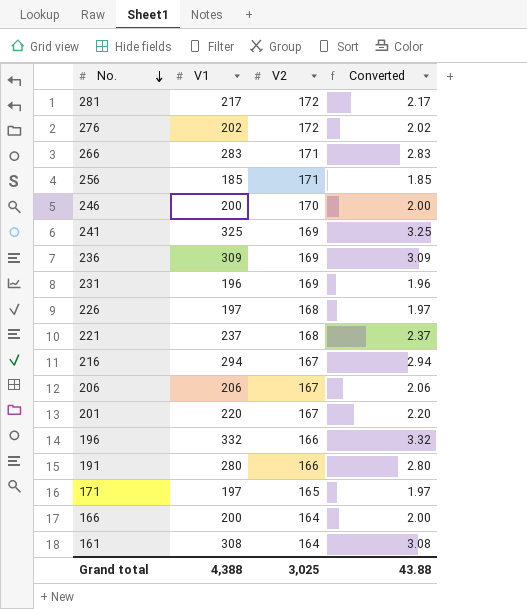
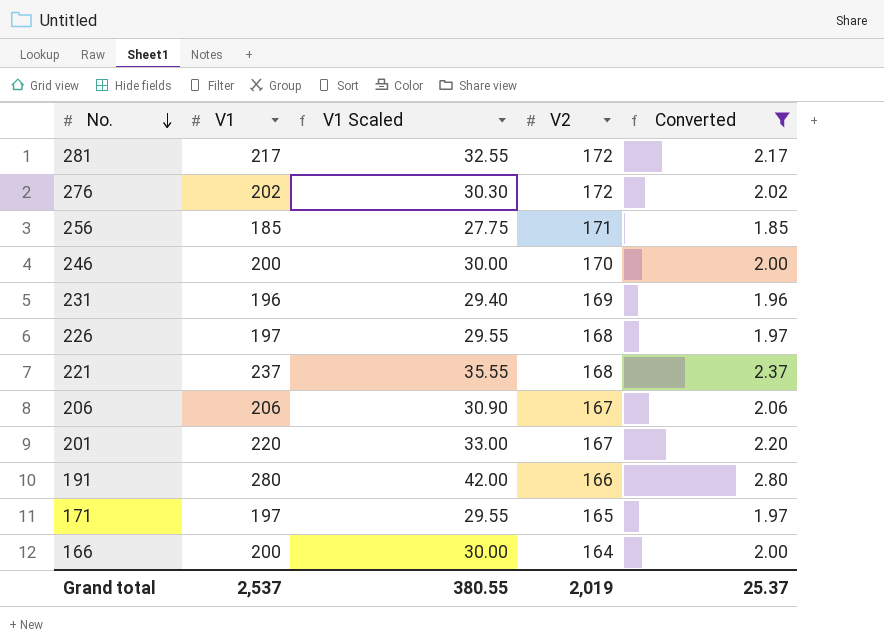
filter: none -> Converted <= 2.80
column V1 Scaled | formula: none -> [V1] * 0.15
Grand total | V1: 4,388 -> 2,537
Grand total | V2: 3,025 -> 2,019
Grand total | Converted: 43.88 -> 25.37

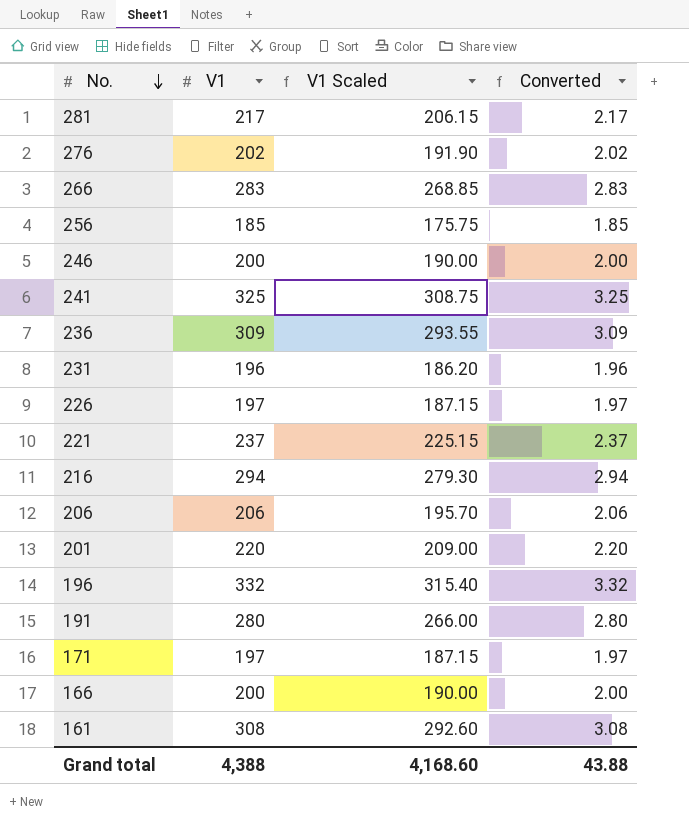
filter: Converted <= 2.80 -> none
column V2 | position: 4 -> none
column V1 Scaled | formula: [V1] * 0.15 -> [V1] * 0.95
Grand total | V1: 2,537 -> 4,388
Grand total | V1 Scaled: 380.55 -> 4,168.60
Grand total | Converted: 25.37 -> 43.88

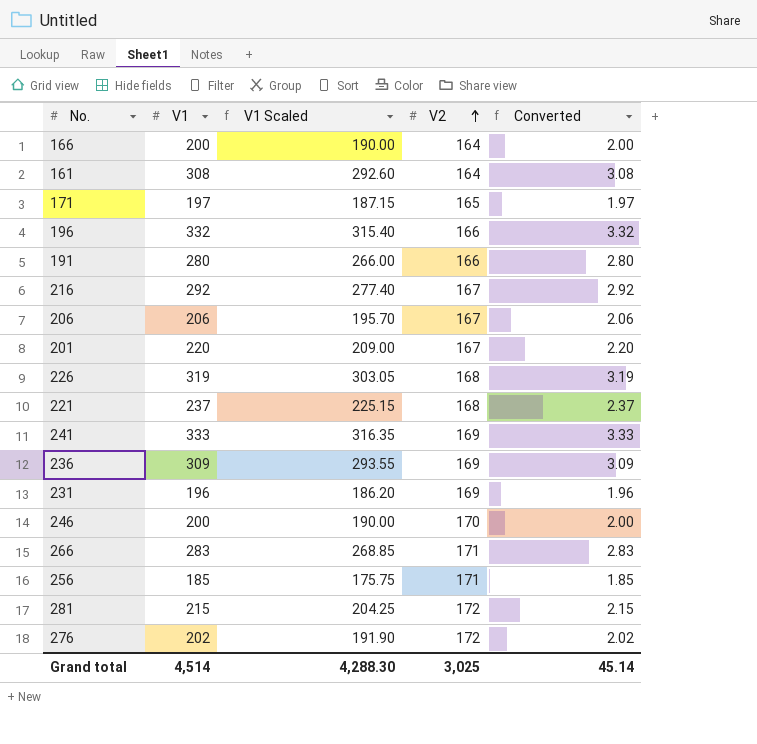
row order: No. descending -> V2 ascending
column V2 | position: none -> 4
216 | V1: 294 -> 292
216 | V1 Scaled: 279.30 -> 277.40
216 | Converted: 2.94 -> 2.92
226 | V1: 197 -> 319
226 | V1 Scaled: 187.15 -> 303.05
226 | Converted: 1.97 -> 3.19
241 | V1: 325 -> 333
241 | V1 Scaled: 308.75 -> 316.35
241 | Converted: 3.25 -> 3.33
281 | V1: 217 -> 215
281 | V1 Scaled: 206.15 -> 204.25
281 | Converted: 2.17 -> 2.15
Grand total | V1: 4,388 -> 4,514
Grand total | V1 Scaled: 4,168.60 -> 4,288.30
Grand total | Converted: 43.88 -> 45.14

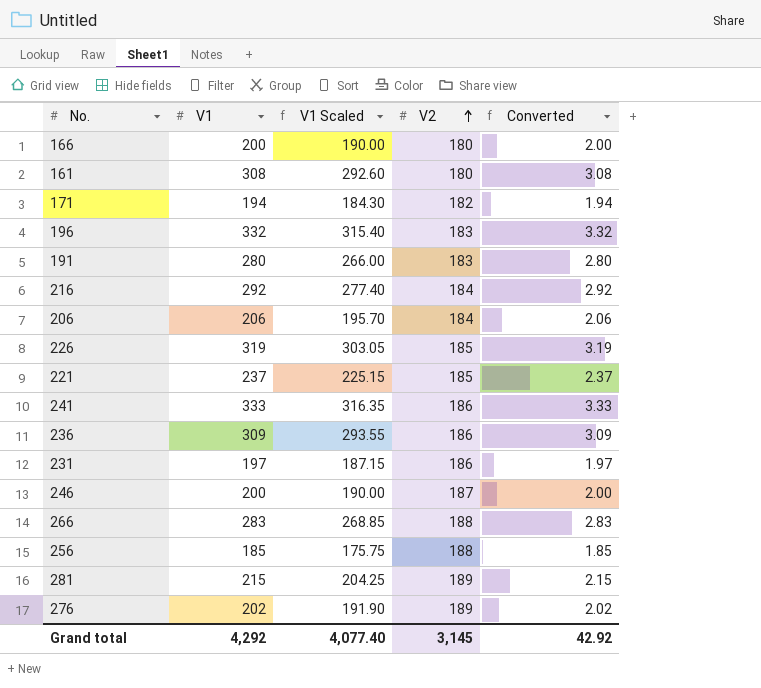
row 201: 220 | 209.00 | 167 | 2.20 -> none
166 | V2: 164 -> 180
161 | V2: 164 -> 180
171 | V1: 197 -> 194
171 | V1 Scaled: 187.15 -> 184.30
171 | V2: 165 -> 182
171 | Converted: 1.97 -> 1.94
196 | V2: 166 -> 183
191 | V2: 166 -> 183
216 | V2: 167 -> 184
206 | V2: 167 -> 184
226 | V2: 168 -> 185
221 | V2: 168 -> 185
241 | V2: 169 -> 186
236 | V2: 169 -> 186
231 | V1: 196 -> 197
231 | V1 Scaled: 186.20 -> 187.15
231 | V2: 169 -> 186
231 | Converted: 1.96 -> 1.97
246 | V2: 170 -> 187
266 | V2: 171 -> 188
256 | V2: 171 -> 188
281 | V2: 172 -> 189
276 | V2: 172 -> 189
Grand total | V1: 4,514 -> 4,292
Grand total | V1 Scaled: 4,288.30 -> 4,077.40
Grand total | V2: 3,025 -> 3,145
Grand total | Converted: 45.14 -> 42.92

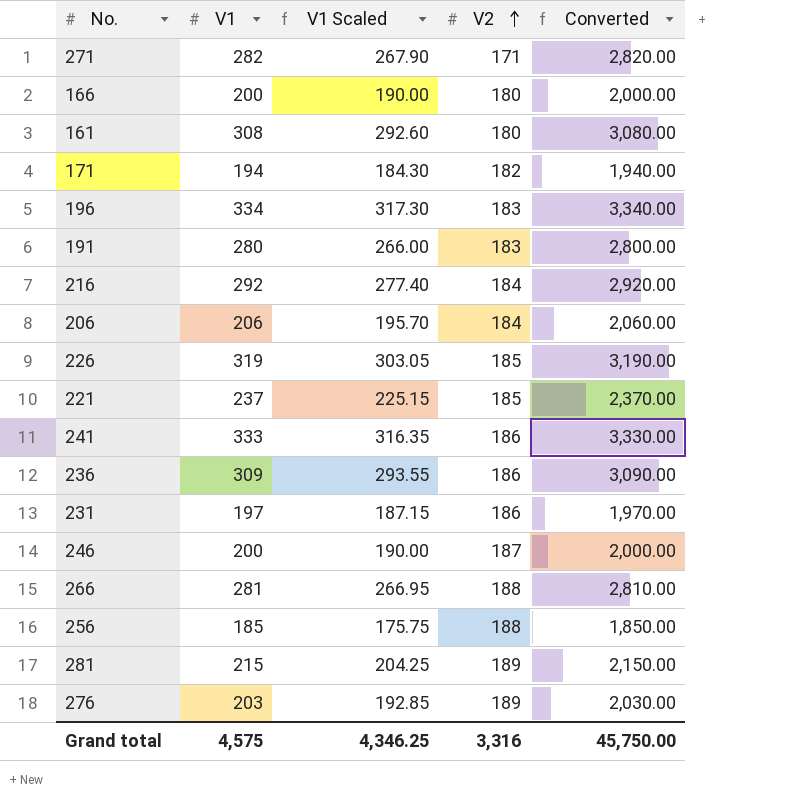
column Converted | formula: [V1] * 0.01 -> [V1] * 10
row 271: none -> 282 | 267.90 | 171 | 2,820.00
196 | V1: 332 -> 334
196 | V1 Scaled: 315.40 -> 317.30
266 | V1: 283 -> 281
266 | V1 Scaled: 268.85 -> 266.95
276 | V1: 202 -> 203
276 | V1 Scaled: 191.90 -> 192.85
Grand total | V1: 4,292 -> 4,575
Grand total | V1 Scaled: 4,077.40 -> 4,346.25
Grand total | V2: 3,145 -> 3,316
Grand total | Converted: 42.92 -> 45,750.00

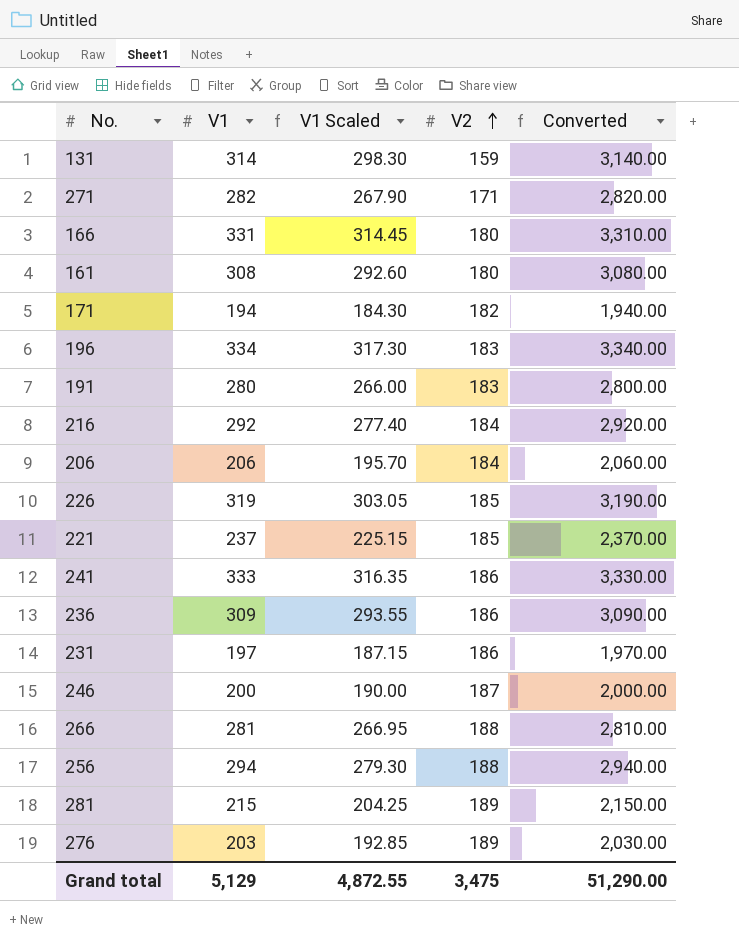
row 131: none -> 314 | 298.30 | 159 | 3,140.00
166 | V1: 200 -> 331
166 | V1 Scaled: 190.00 -> 314.45
166 | Converted: 2,000.00 -> 3,310.00
256 | V1: 185 -> 294
256 | V1 Scaled: 175.75 -> 279.30
256 | Converted: 1,850.00 -> 2,940.00
Grand total | V1: 4,575 -> 5,129
Grand total | V1 Scaled: 4,346.25 -> 4,872.55
Grand total | V2: 3,316 -> 3,475
Grand total | Converted: 45,750.00 -> 51,290.00

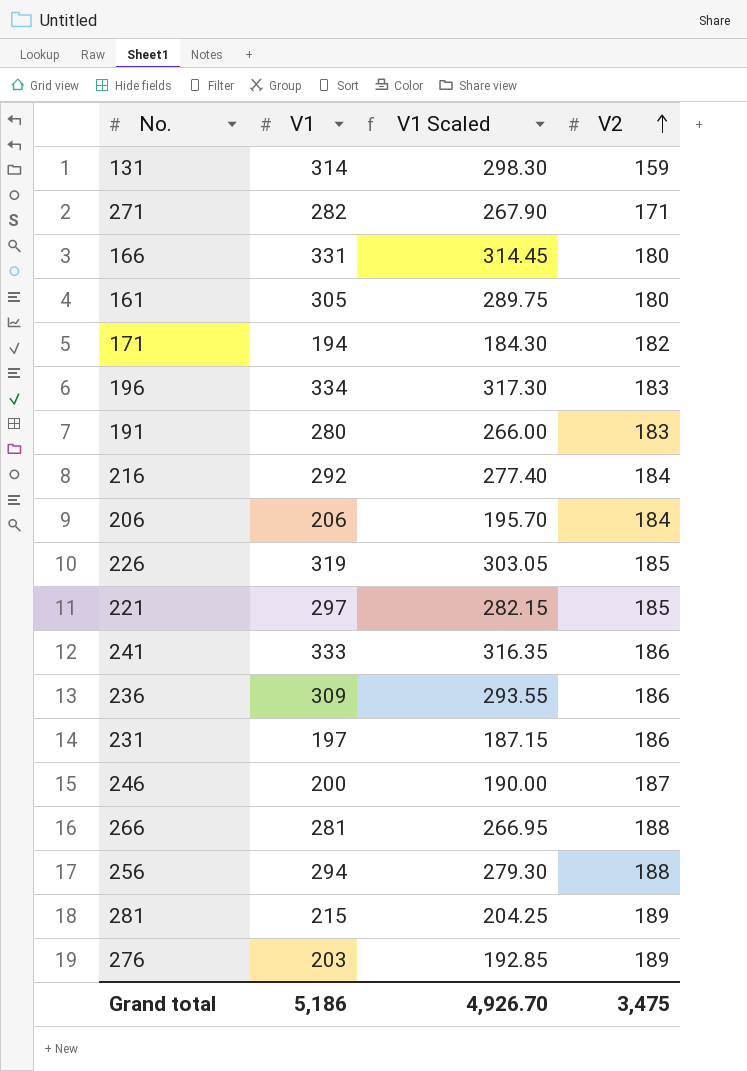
column Converted | formula: [V1] * 10 -> none
161 | V1: 308 -> 305
161 | V1 Scaled: 292.60 -> 289.75
221 | V1: 237 -> 297
221 | V1 Scaled: 225.15 -> 282.15
Grand total | V1: 5,129 -> 5,186
Grand total | V1 Scaled: 4,872.55 -> 4,926.70

